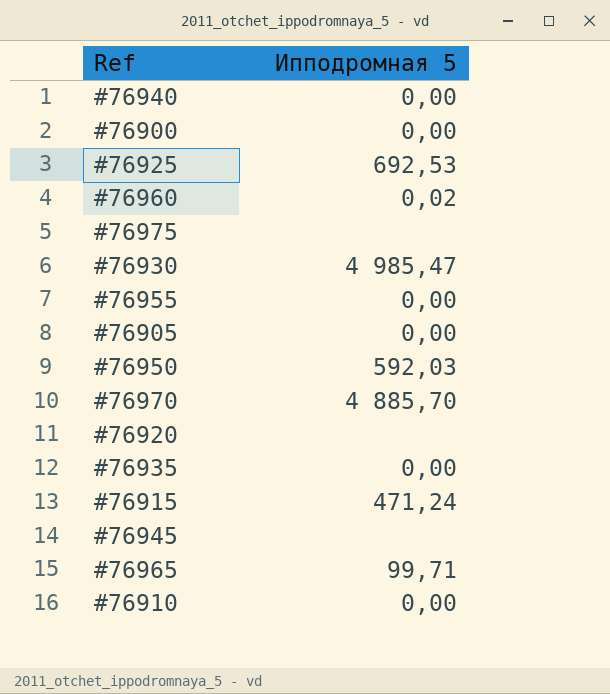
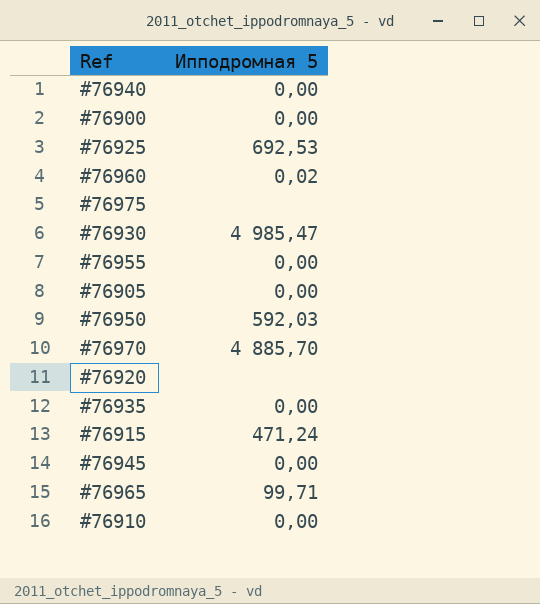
#76945 | Ипподромная 5: none -> 0,00

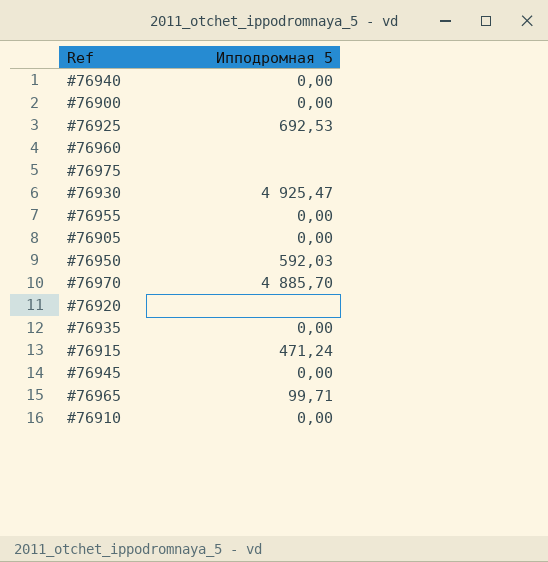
#76960 | Ипподромная 5: 0,02 -> none
#76930 | Ипподромная 5: 4 985,47 -> 4 925,47

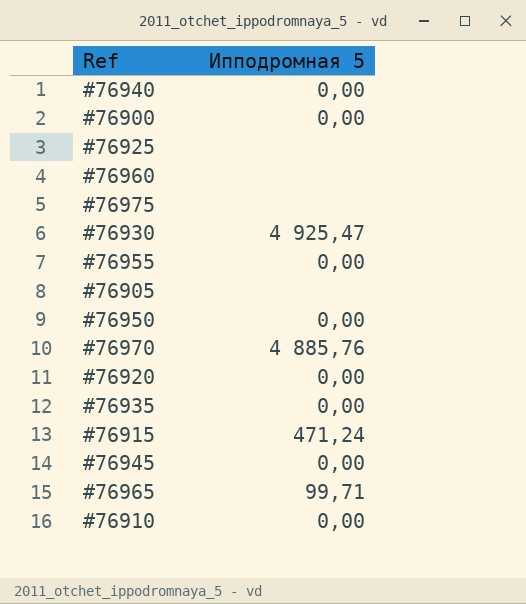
#76925 | Ипподромная 5: 692,53 -> none
#76905 | Ипподромная 5: 0,00 -> none
#76950 | Ипподромная 5: 592,03 -> 0,00
#76970 | Ипподромная 5: 4 885,70 -> 4 885,76
#76920 | Ипподромная 5: none -> 0,00

